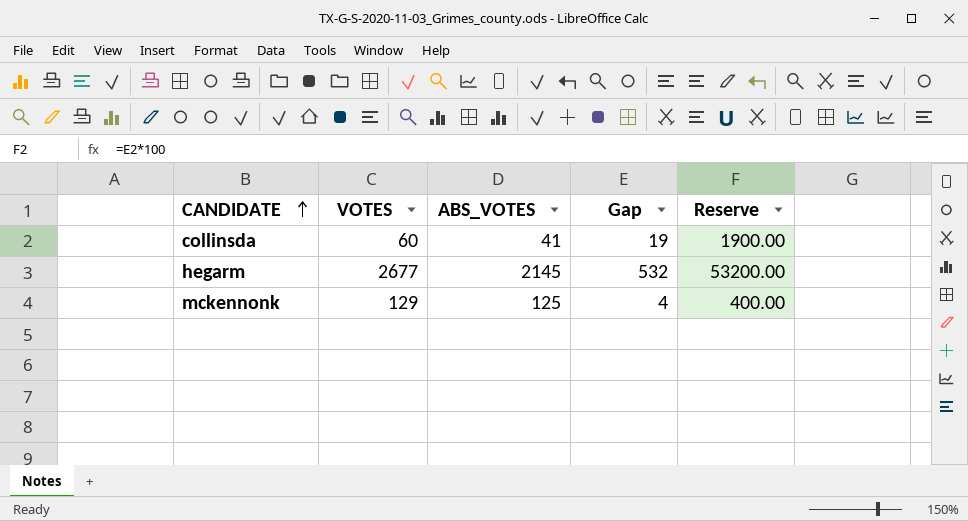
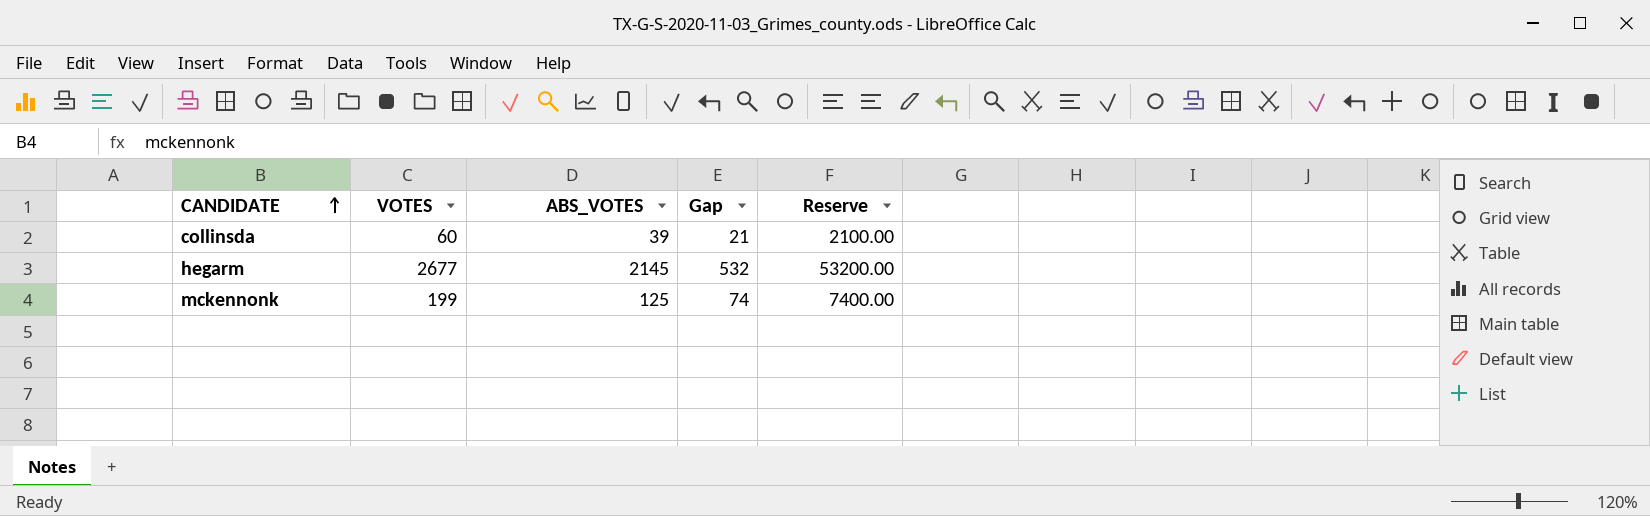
collinsda | ABS_VOTES: 41 -> 39
collinsda | Gap: 19 -> 21
collinsda | Reserve: 1900.00 -> 2100.00
mckennonk | VOTES: 129 -> 199
mckennonk | Gap: 4 -> 74
mckennonk | Reserve: 400.00 -> 7400.00

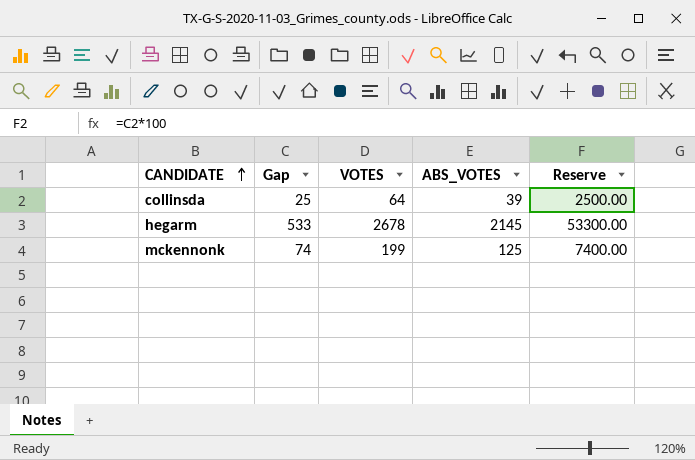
column Gap | position: 4 -> 2
collinsda | Gap: 21 -> 25
collinsda | VOTES: 60 -> 64
collinsda | Reserve: 2100.00 -> 2500.00
hegarm | Gap: 532 -> 533
hegarm | VOTES: 2677 -> 2678
hegarm | Reserve: 53200.00 -> 53300.00

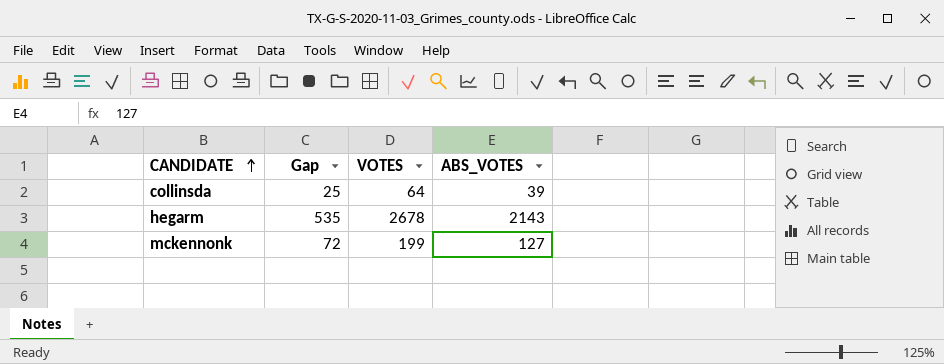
column Reserve | formula: [Gap] * 100 -> none
hegarm | Gap: 533 -> 535
hegarm | ABS_VOTES: 2145 -> 2143
mckennonk | Gap: 74 -> 72
mckennonk | ABS_VOTES: 125 -> 127

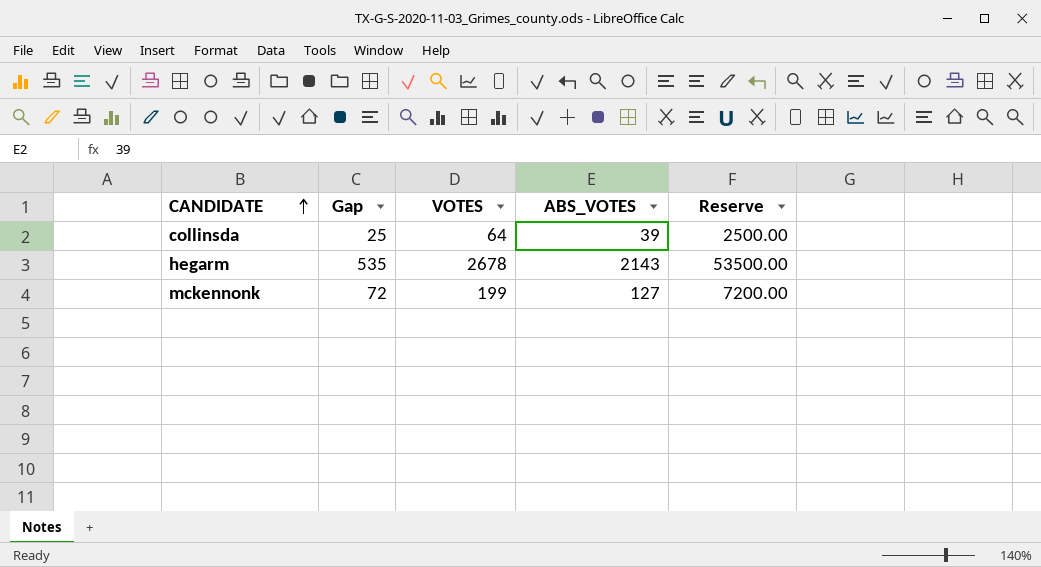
column Reserve | formula: none -> [Gap] * 100

